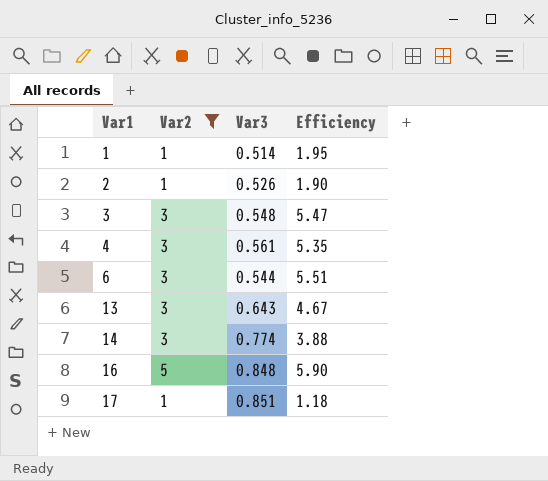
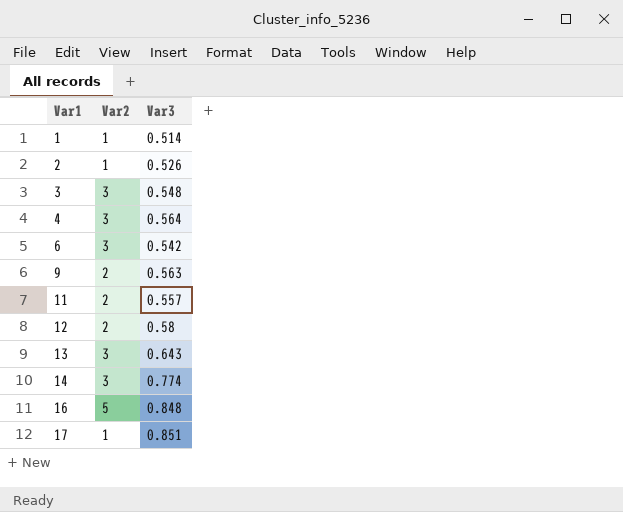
filter: Var2 != 2 -> none
column Efficiency | formula: [Var2] / [Var3] -> none
4 | Var3: 0.561 -> 0.564
6 | Var3: 0.544 -> 0.542

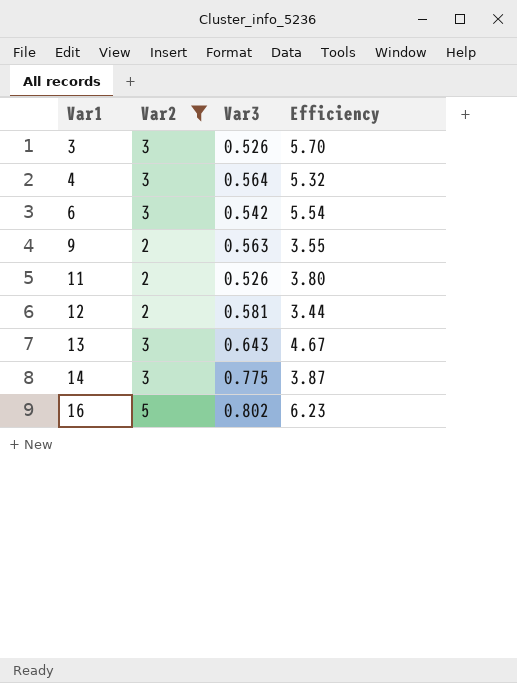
filter: none -> Var2 != 1
column Efficiency | formula: none -> [Var2] / [Var3]
3 | Var3: 0.548 -> 0.526
11 | Var3: 0.557 -> 0.526
12 | Var3: 0.58 -> 0.581
14 | Var3: 0.774 -> 0.775
16 | Var3: 0.848 -> 0.802

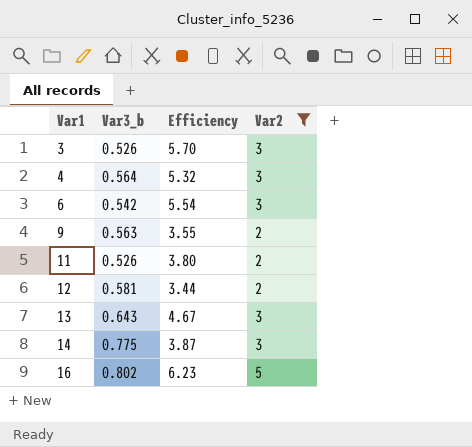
column name: Var3 -> Var3_b
column Var2 | position: 2 -> 4

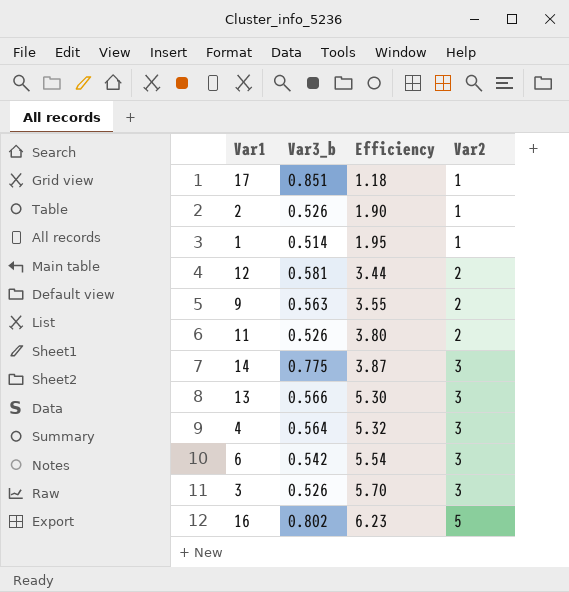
filter: Var2 != 1 -> none
row order: Var1 ascending -> Efficiency ascending
13 | Var3_b: 0.643 -> 0.566
13 | Efficiency: 4.67 -> 5.30

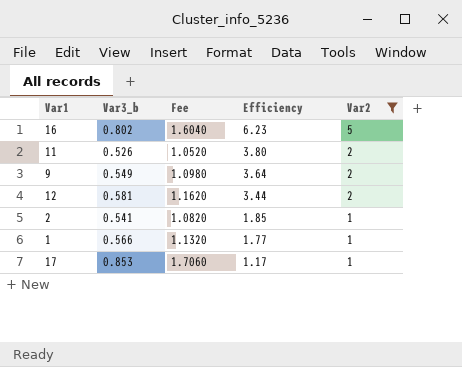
filter: none -> Var2 != 3
row order: Efficiency ascending -> Efficiency descending
column Fee | formula: none -> [Var3_b] * 2
9 | Var3_b: 0.563 -> 0.549
9 | Efficiency: 3.55 -> 3.64
2 | Var3_b: 0.526 -> 0.541
2 | Efficiency: 1.90 -> 1.85
1 | Var3_b: 0.514 -> 0.566
1 | Efficiency: 1.95 -> 1.77
17 | Var3_b: 0.851 -> 0.853
17 | Efficiency: 1.18 -> 1.17

